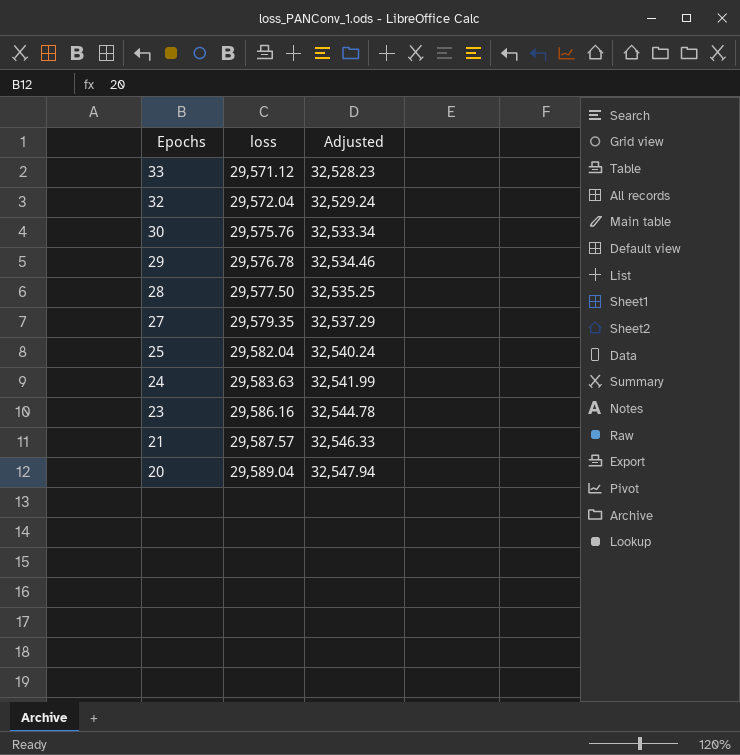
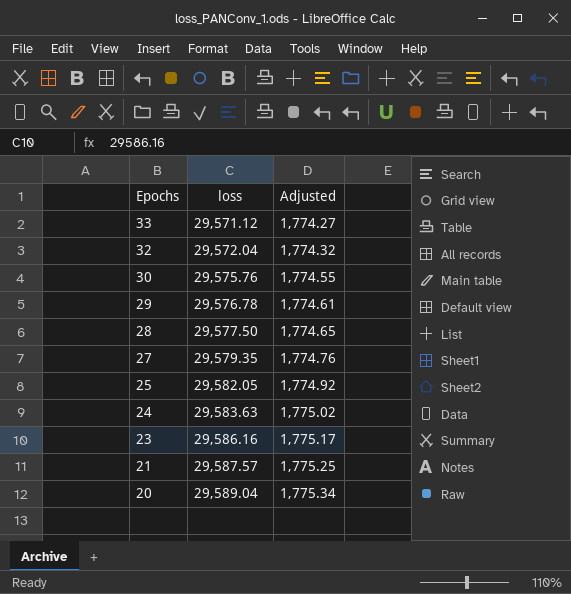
column Adjusted | formula: [loss] * 1.1 -> [loss] * 0.06
25 | loss: 29,582.04 -> 29,582.05

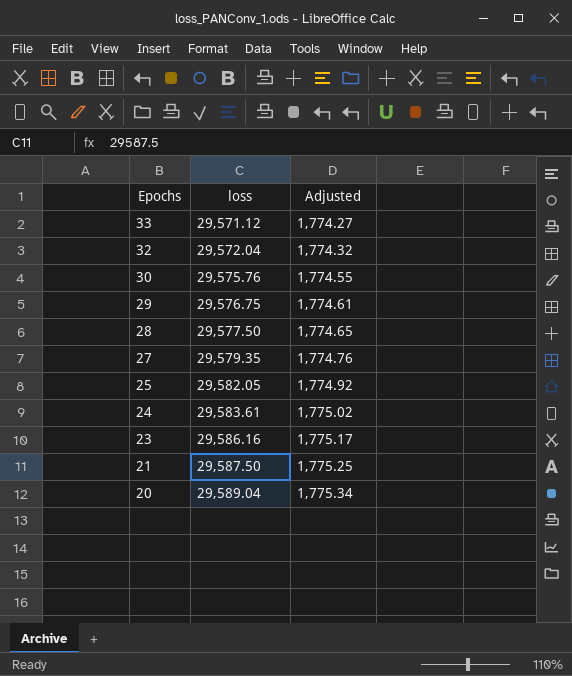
29 | loss: 29,576.78 -> 29,576.75
24 | loss: 29,583.63 -> 29,583.61
21 | loss: 29,587.57 -> 29,587.50

